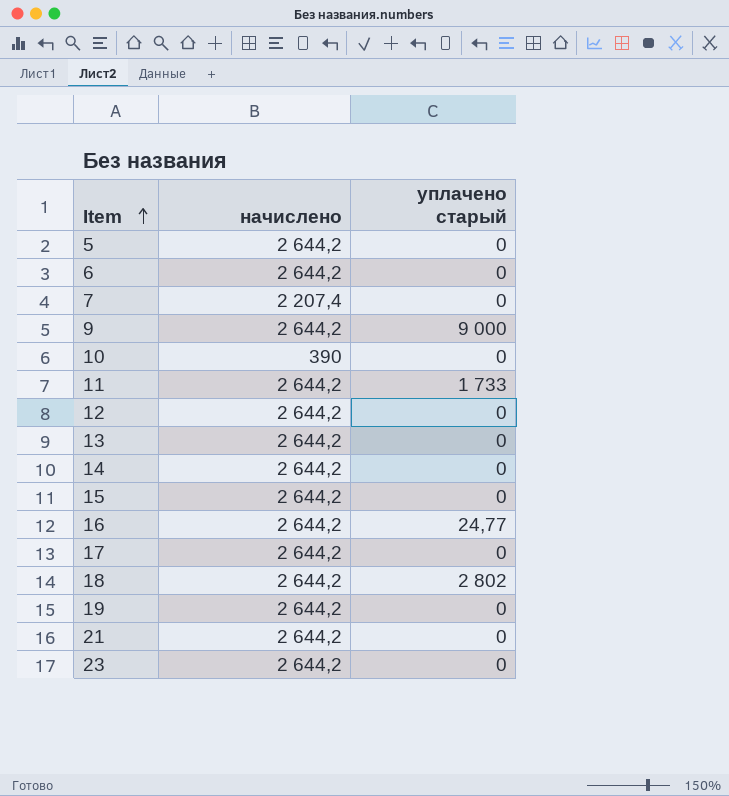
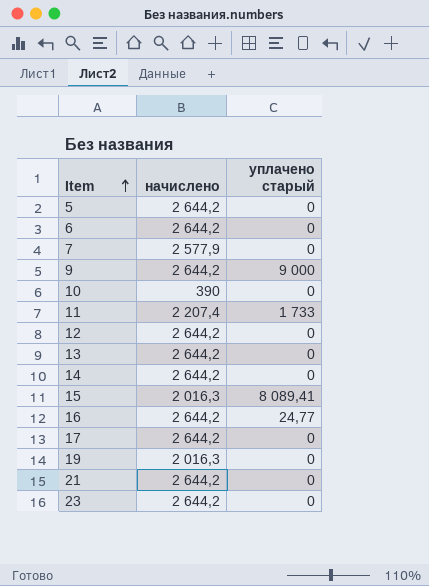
row 18: 2 644,2 | 2 802 -> none
7 | начислено: 2 207,4 -> 2 577,9
11 | начислено: 2 644,2 -> 2 207,4
15 | начислено: 2 644,2 -> 2 016,3
15 | уплачено старый: 0 -> 8 089,41
19 | начислено: 2 644,2 -> 2 016,3

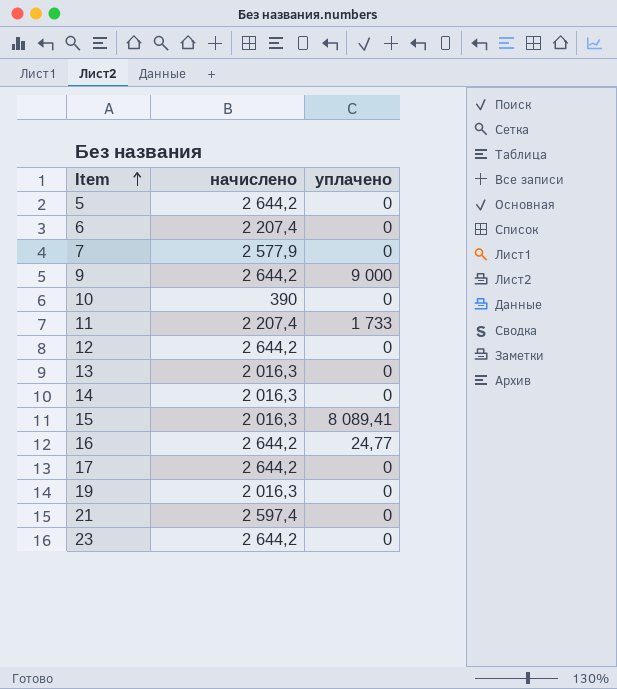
column name: уплачено старый -> уплачено
6 | начислено: 2 644,2 -> 2 207,4
13 | начислено: 2 644,2 -> 2 016,3
14 | начислено: 2 644,2 -> 2 016,3
21 | начислено: 2 644,2 -> 2 597,4

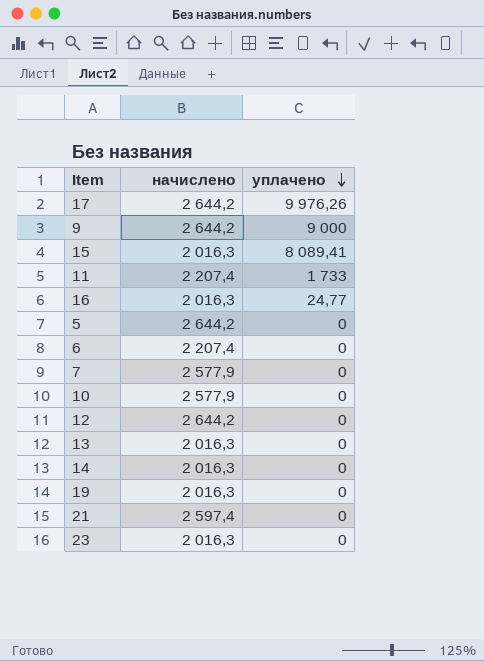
row order: Item ascending -> уплачено descending
17 | уплачено: 0 -> 9 976,26
16 | начислено: 2 644,2 -> 2 016,3
10 | начислено: 390 -> 2 577,9
23 | начислено: 2 644,2 -> 2 016,3

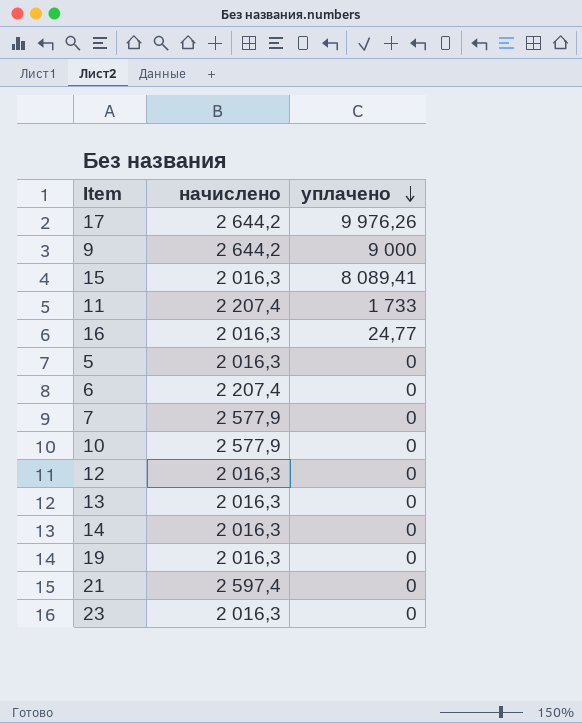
5 | начислено: 2 644,2 -> 2 016,3
12 | начислено: 2 644,2 -> 2 016,3

